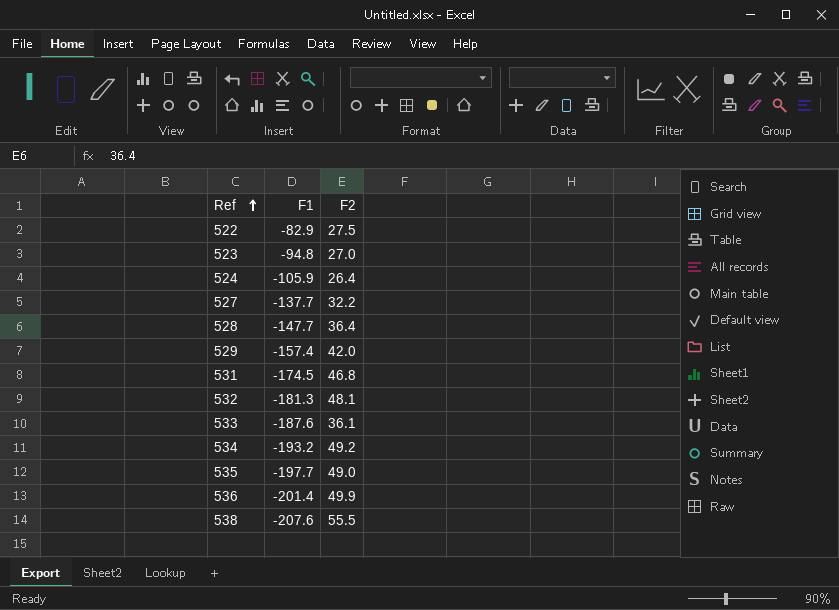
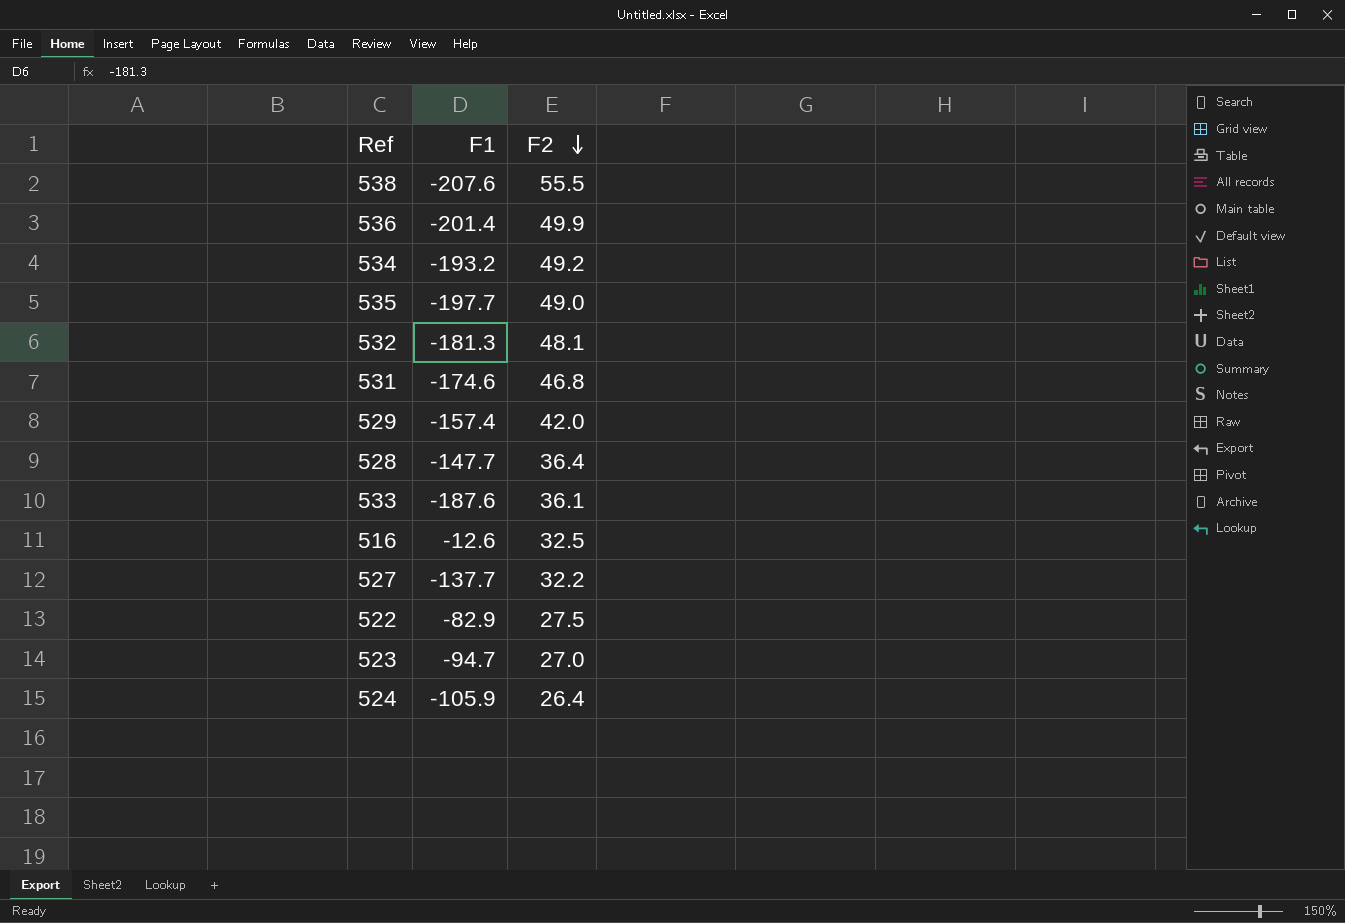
row order: Ref ascending -> F2 descending
531 | F1: -174.5 -> -174.6
row 516: none -> -12.6 | 32.5
523 | F1: -94.8 -> -94.7

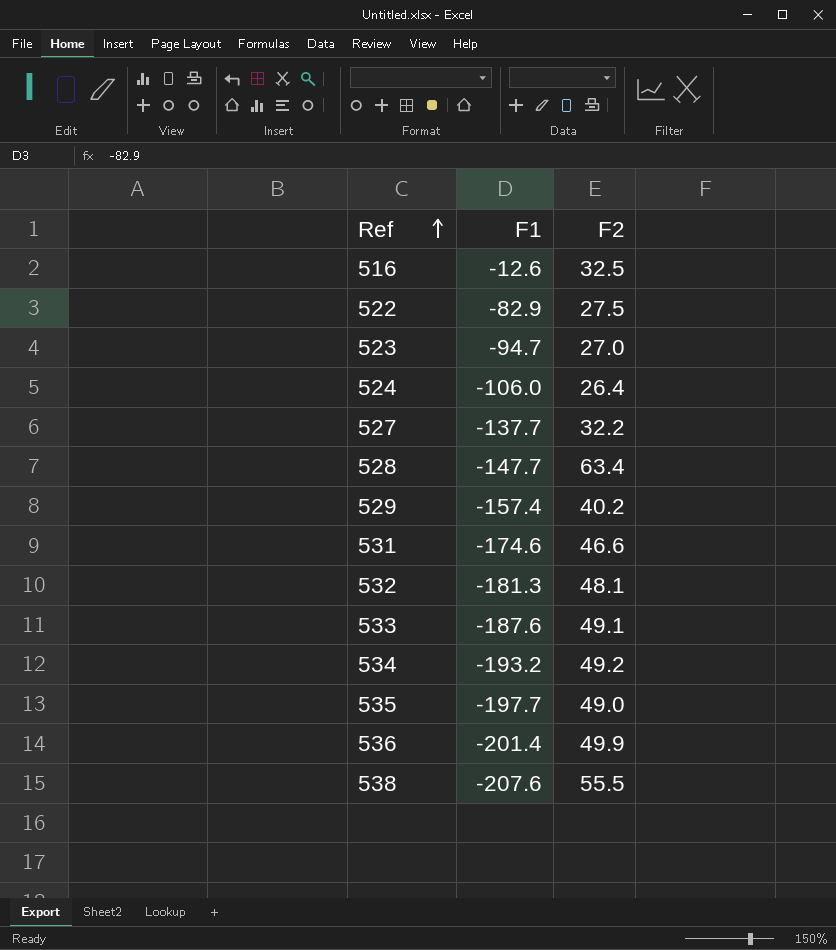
row order: F2 descending -> Ref ascending
524 | F1: -105.9 -> -106.0
528 | F2: 36.4 -> 63.4
529 | F2: 42.0 -> 40.2
531 | F2: 46.8 -> 46.6
533 | F2: 36.1 -> 49.1

